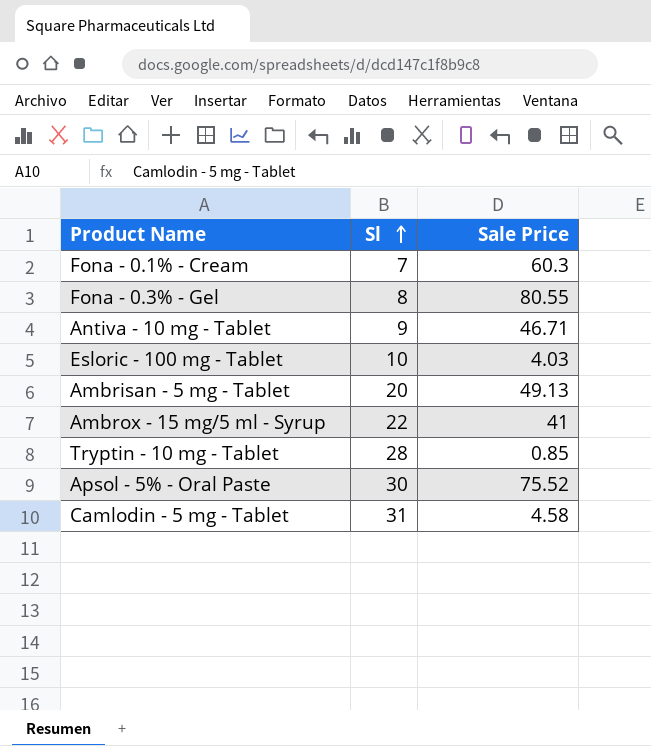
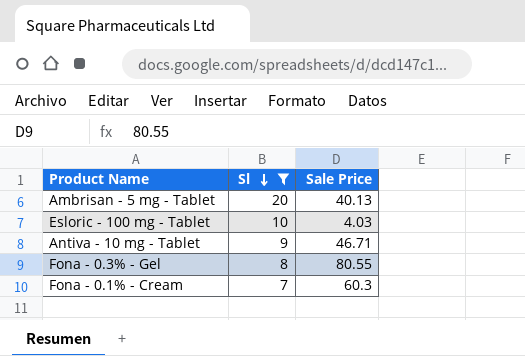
filter: none -> Sl <= 20
row order: Sl ascending -> Sl descending
Ambrisan - 5 mg - Tablet | Sale Price: 49.13 -> 40.13

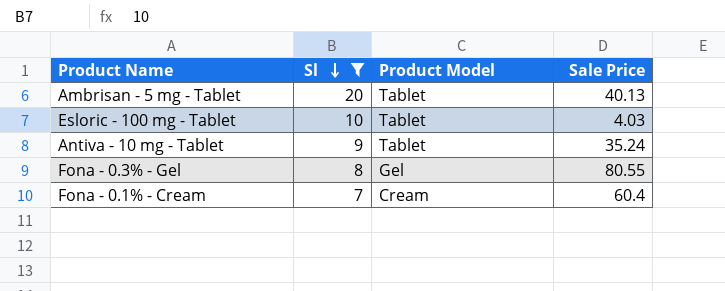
column Product Model | position: none -> 3
Antiva - 10 mg - Tablet | Sale Price: 46.71 -> 35.24
Fona - 0.1% - Cream | Sale Price: 60.3 -> 60.4

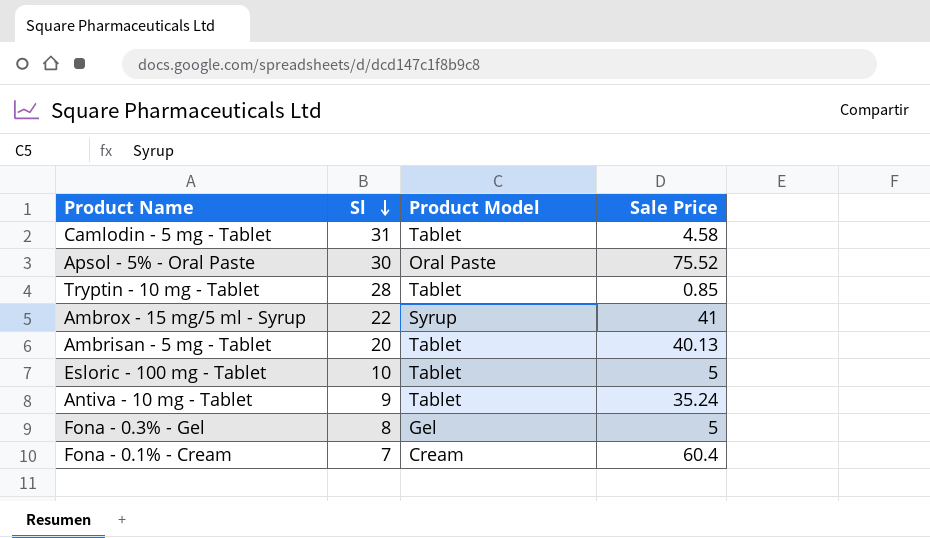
filter: Sl <= 20 -> none
Esloric - 100 mg - Tablet | Sale Price: 4.03 -> 5
Fona - 0.3% - Gel | Sale Price: 80.55 -> 5

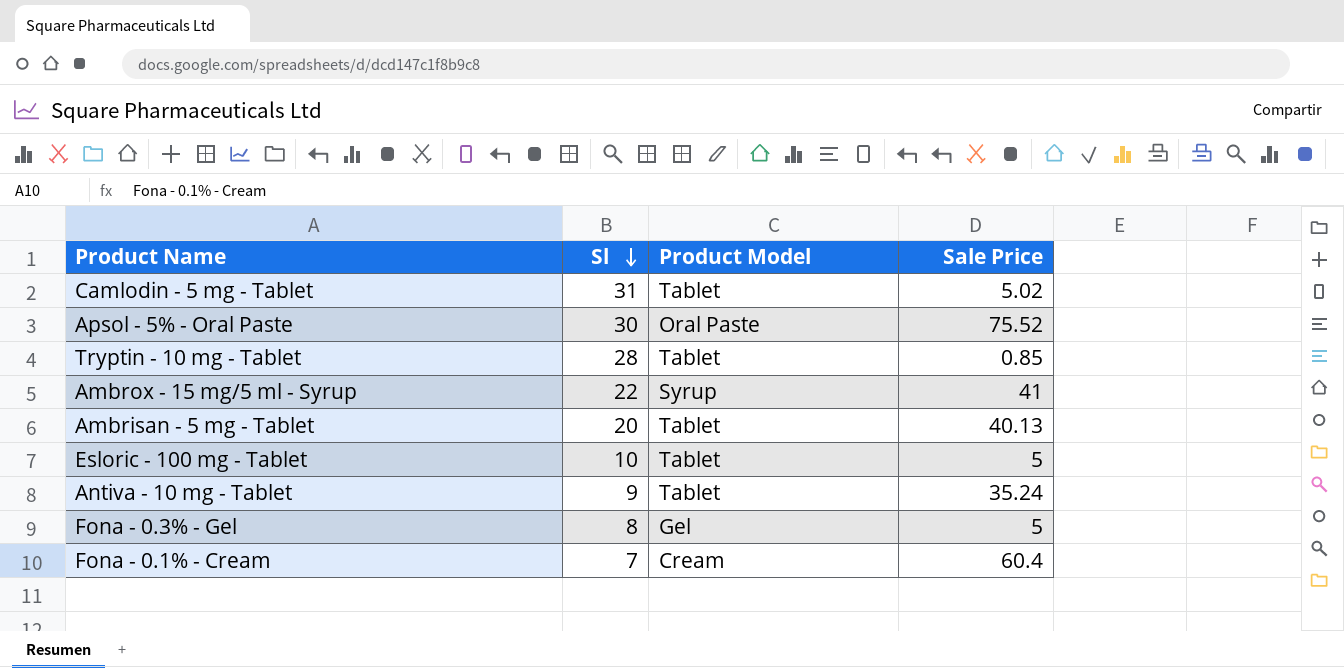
Camlodin - 5 mg - Tablet | Sale Price: 4.58 -> 5.02

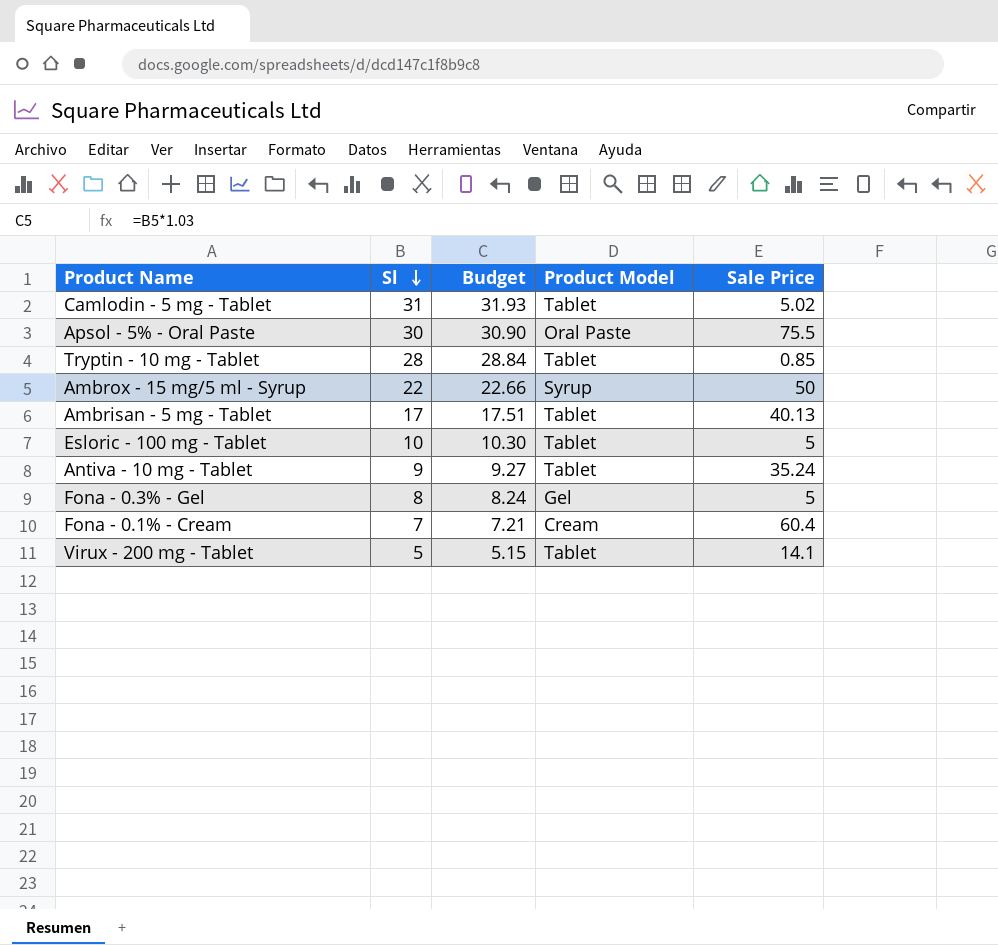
column Budget | formula: none -> [Sl] * 1.03
Apsol - 5% - Oral Paste | Sale Price: 75.52 -> 75.5
Ambrox - 15 mg/5 ml - Syrup | Sale Price: 41 -> 50
Ambrisan - 5 mg - Tablet | Sl: 20 -> 17
row Virux - 200 mg - Tablet: none -> 5 | 5.15 | Tablet | 14.1

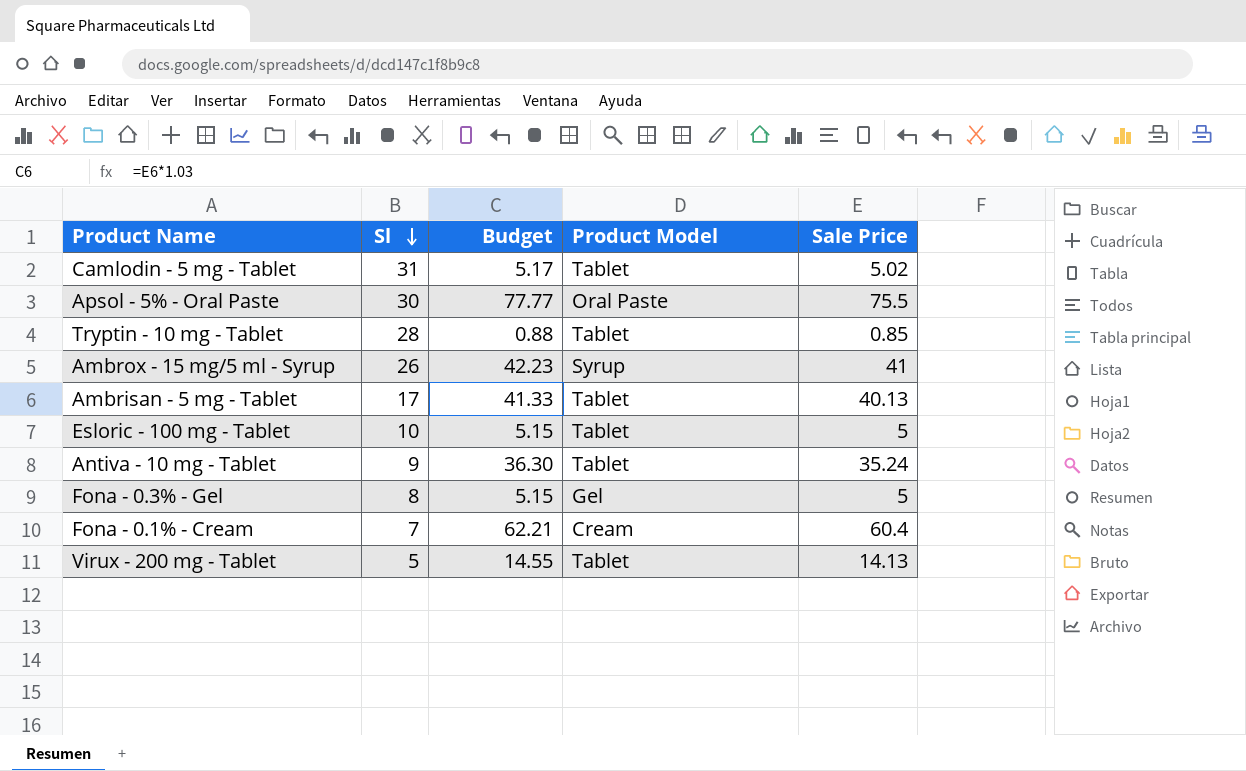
column Budget | formula: [Sl] * 1.03 -> [Sale Price] * 1.03
Ambrox - 15 mg/5 ml - Syrup | Sl: 22 -> 26
Ambrox - 15 mg/5 ml - Syrup | Sale Price: 50 -> 41
Virux - 200 mg - Tablet | Sale Price: 14.1 -> 14.13

